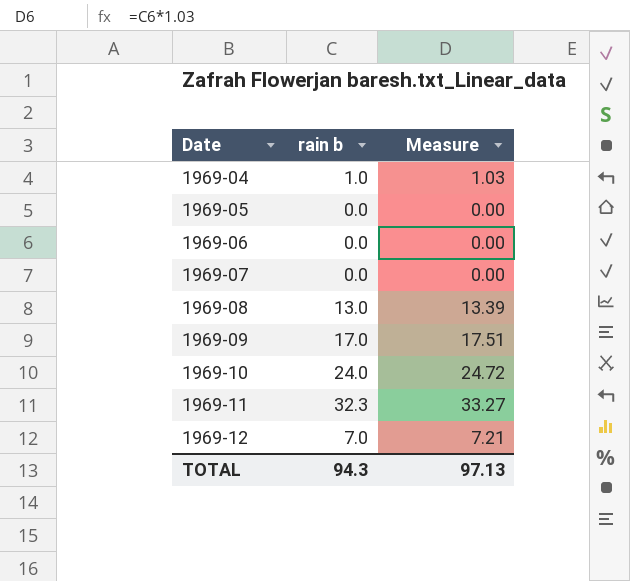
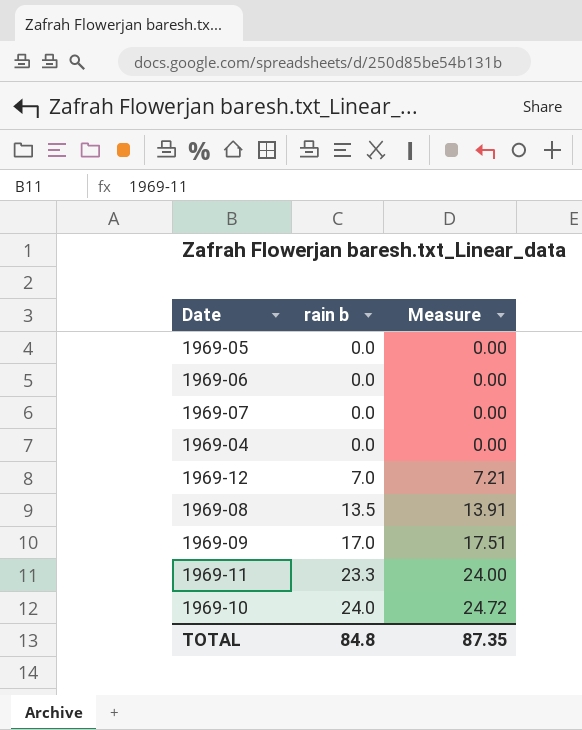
row order: Date ascending -> rain b ascending
1969-04 | rain b: 1.0 -> 0.0
1969-04 | Measure: 1.03 -> 0.00
1969-08 | rain b: 13.0 -> 13.5
1969-08 | Measure: 13.39 -> 13.91
1969-11 | rain b: 32.3 -> 23.3
1969-11 | Measure: 33.27 -> 24.00
TOTAL | rain b: 94.3 -> 84.8
TOTAL | Measure: 97.13 -> 87.35

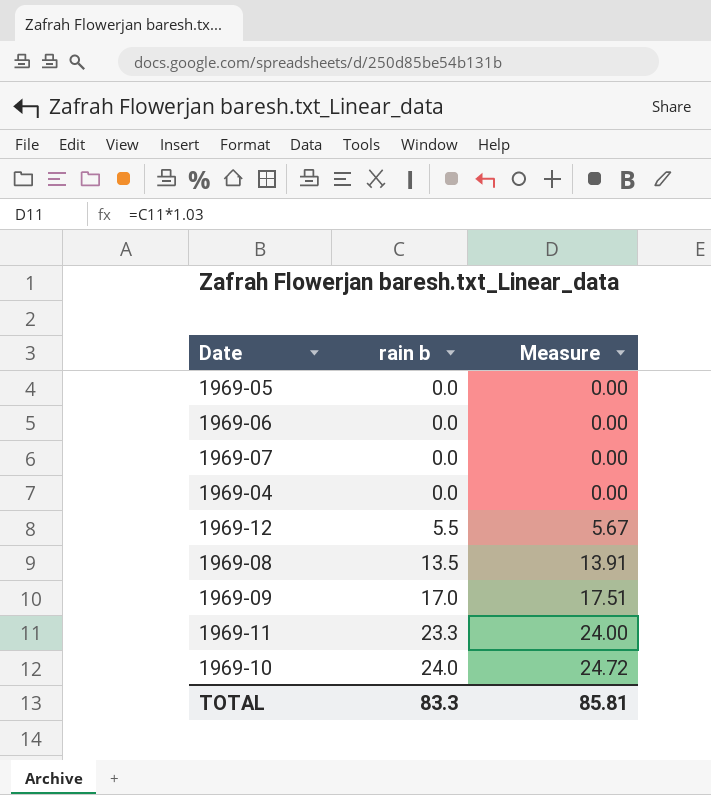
1969-12 | rain b: 7.0 -> 5.5
1969-12 | Measure: 7.21 -> 5.67
TOTAL | rain b: 84.8 -> 83.3
TOTAL | Measure: 87.35 -> 85.81

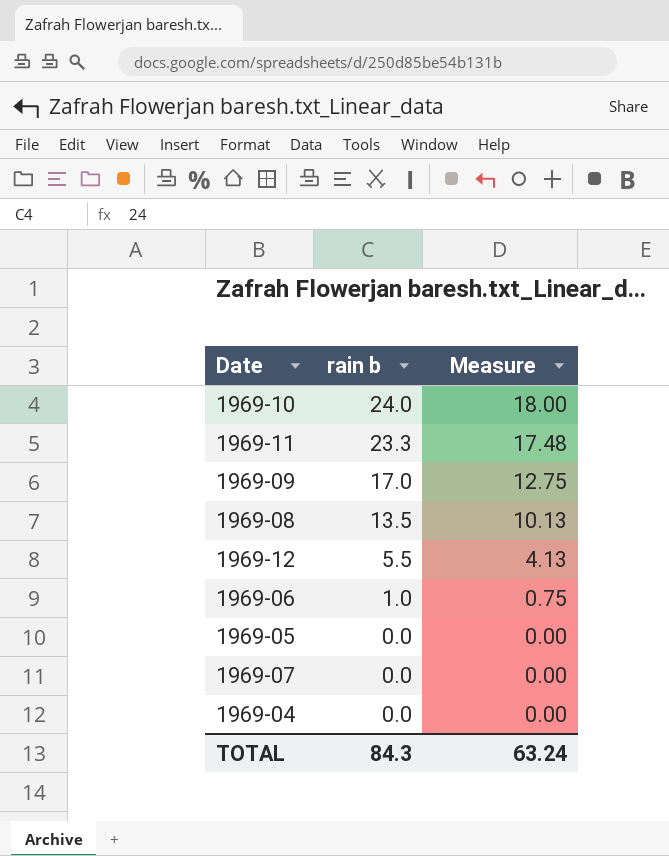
row order: rain b ascending -> rain b descending
column Measure | formula: [rain b] * 1.03 -> [rain b] * 0.75
1969-06 | rain b: 0.0 -> 1.0
TOTAL | rain b: 83.3 -> 84.3
TOTAL | Measure: 85.81 -> 63.24

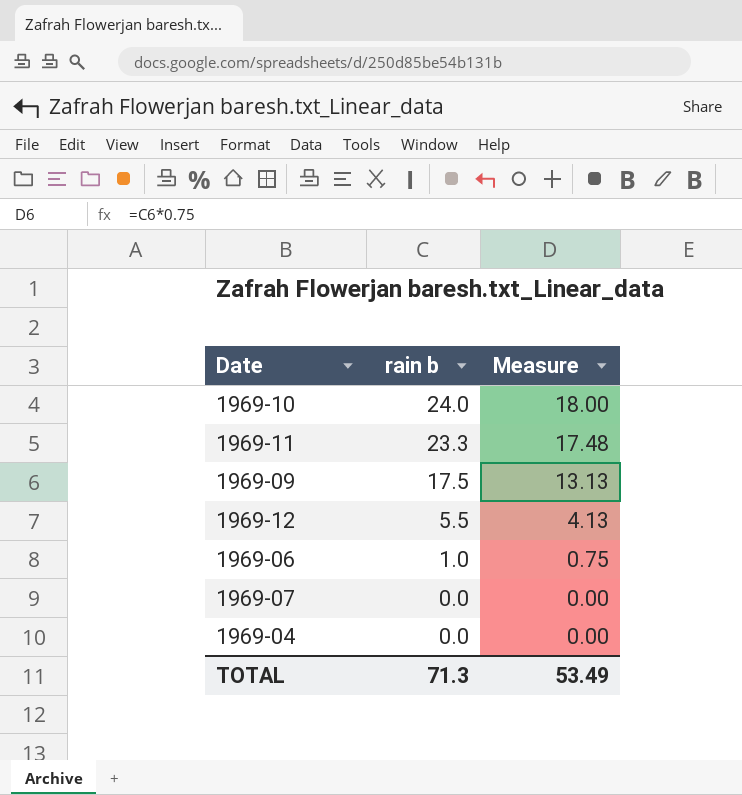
row 1969-08: 13.5 | 10.13 -> none
row 1969-05: 0.0 | 0.00 -> none
1969-09 | rain b: 17.0 -> 17.5
1969-09 | Measure: 12.75 -> 13.13
TOTAL | rain b: 84.3 -> 71.3
TOTAL | Measure: 63.24 -> 53.49

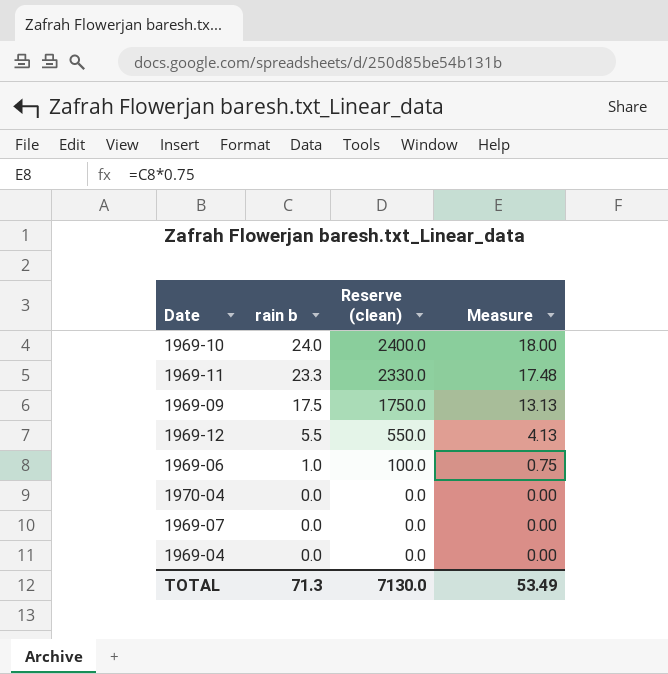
column Reserve (clean) | formula: none -> [rain b] * 100
row 1970-04: none -> 0.0 | 0.0 | 0.00

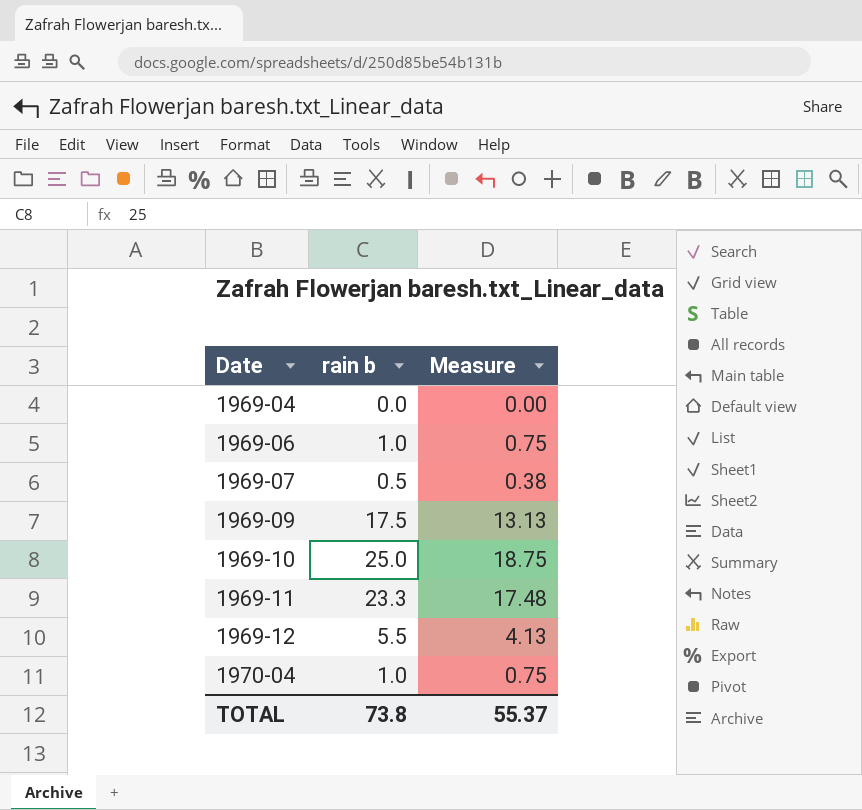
row order: rain b descending -> Date ascending
column Reserve (clean) | formula: [rain b] * 100 -> none
1969-07 | rain b: 0.0 -> 0.5
1969-07 | Measure: 0.00 -> 0.38
1969-10 | rain b: 24.0 -> 25.0
1969-10 | Measure: 18.00 -> 18.75
1970-04 | rain b: 0.0 -> 1.0
1970-04 | Measure: 0.00 -> 0.75
TOTAL | rain b: 71.3 -> 73.8
TOTAL | Measure: 53.49 -> 55.37

